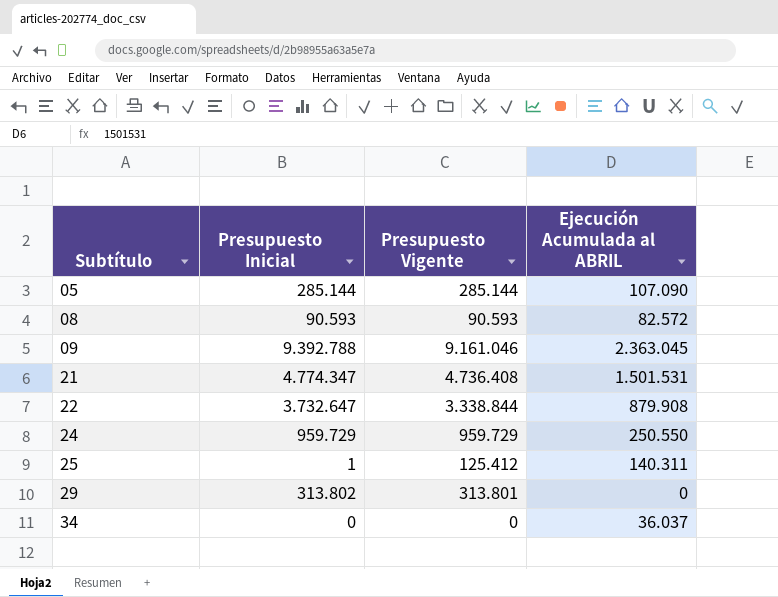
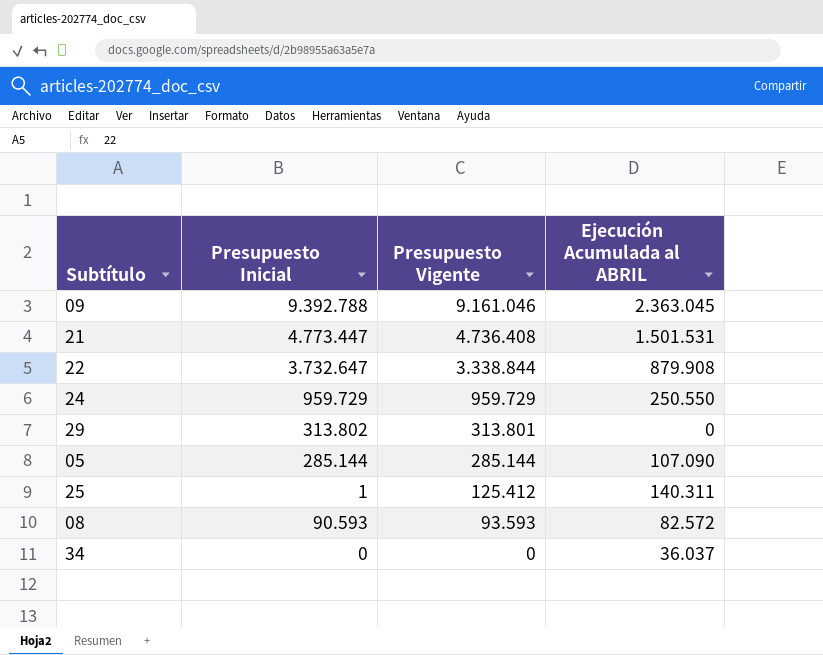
row order: Subtítulo ascending -> Presupuesto Vigente descending
21 | Presupuesto Inicial: 4.774.347 -> 4.773.447
08 | Presupuesto Vigente: 90.593 -> 93.593

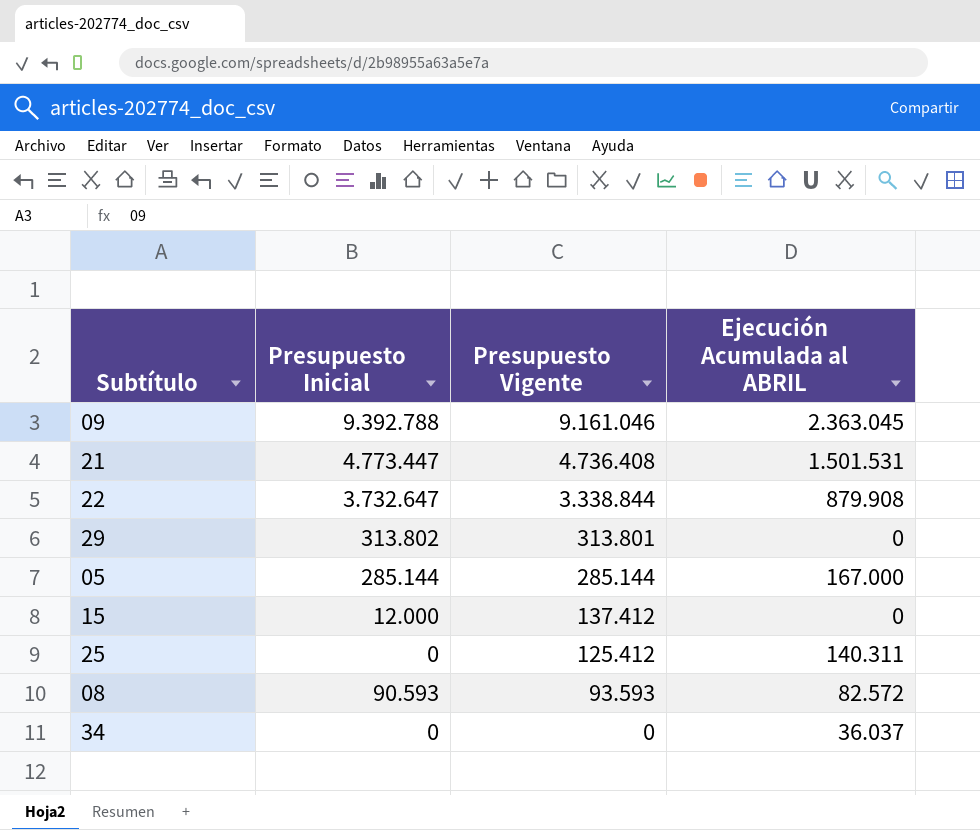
row 24: 959.729 | 959.729 | 250.550 -> none
05 | Ejecución Acumulada al ABRIL: 107.090 -> 167.000
row 15: none -> 12.000 | 137.412 | 0
25 | Presupuesto Inicial: 1 -> 0

